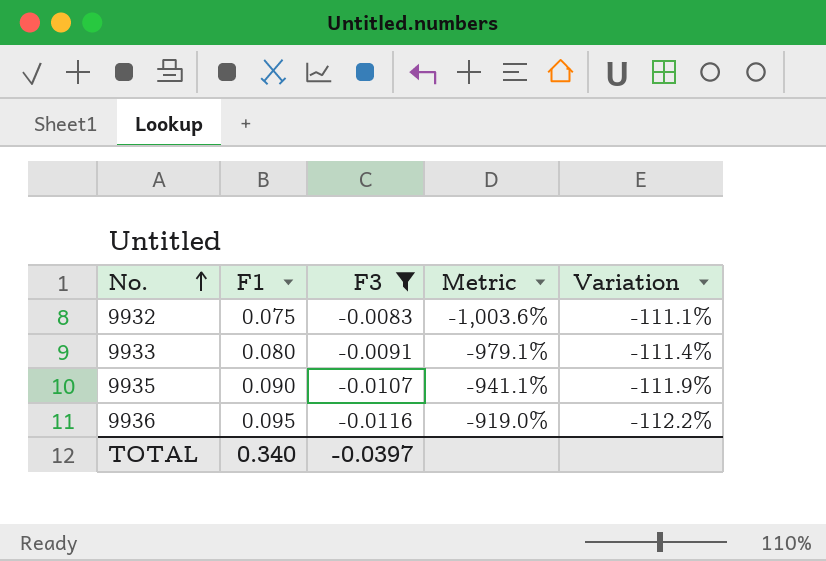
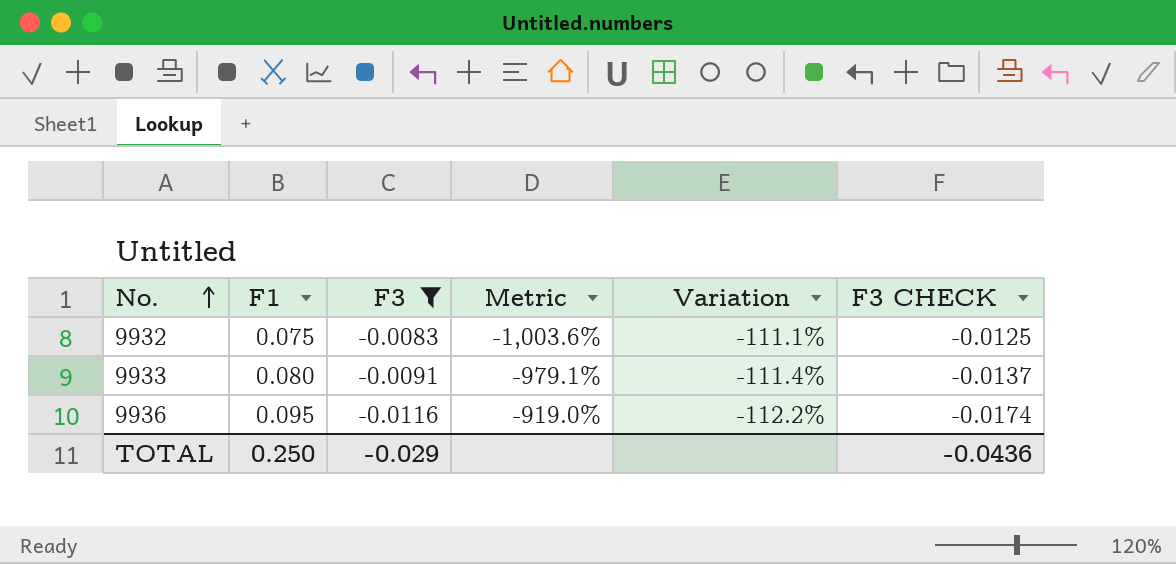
column F3 CHECK | formula: none -> [F3] * 1.5
row 9935: 0.090 | -0.0107 | -941.1% | -111.9% -> none
TOTAL | F1: 0.340 -> 0.250
TOTAL | F3: -0.0397 -> -0.029

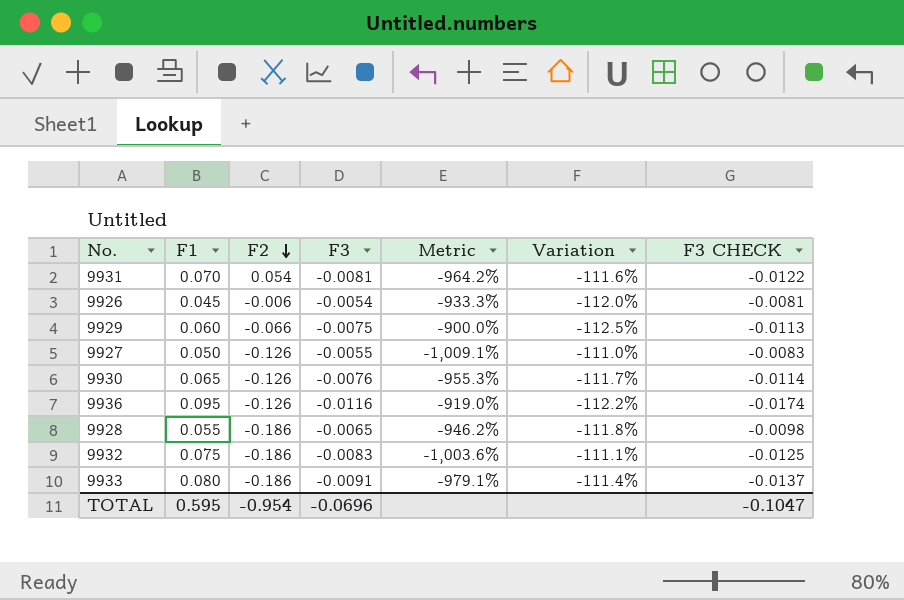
filter: F3 <= -0.0083 -> none
row order: No. ascending -> F2 descending
column F2 | position: none -> 3
TOTAL | F1: 0.250 -> 0.595
TOTAL | F3: -0.029 -> -0.0696
TOTAL | F3 CHECK: -0.0436 -> -0.1047

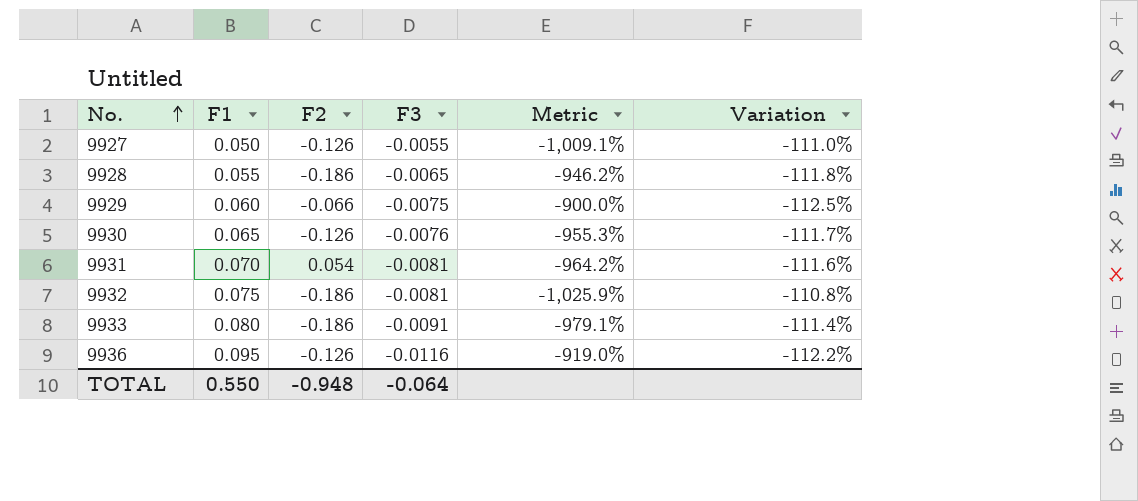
row order: F2 descending -> No. ascending
column F3 CHECK | formula: [F3] * 1.5 -> none
row 9926: 0.045 | -0.006 | -0.0054 | -933.3% | -112.0% | -0.0081 -> none
9932 | F3: -0.0083 -> -0.0081
9932 | Metric: -1,003.6% -> -1,025.9%
9932 | Variation: -111.1% -> -110.8%
TOTAL | F1: 0.595 -> 0.550
TOTAL | F2: -0.954 -> -0.948
TOTAL | F3: -0.0696 -> -0.064

